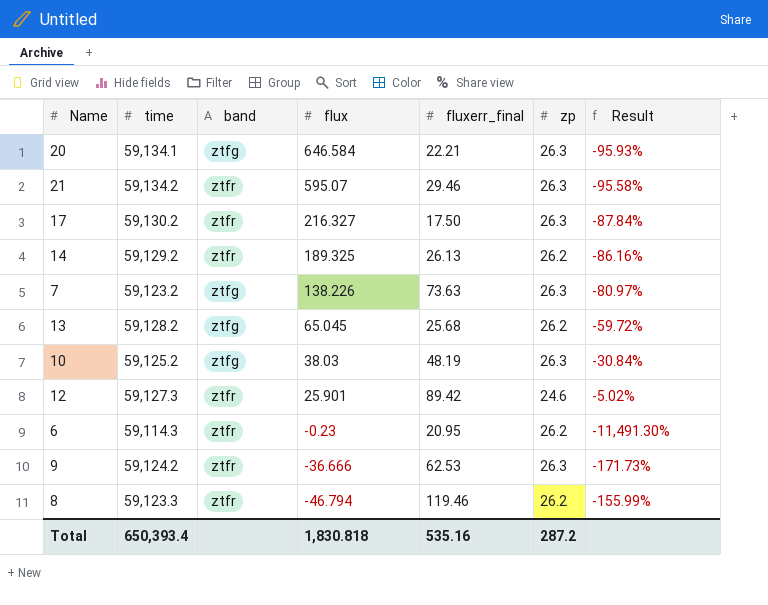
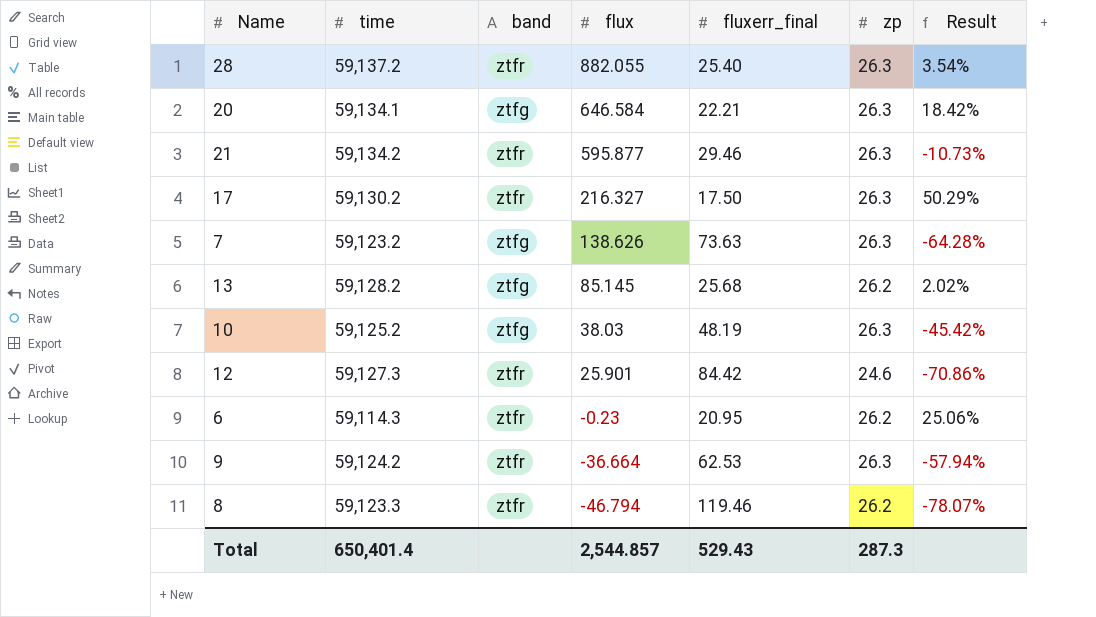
column Result | formula: ([zp] - [flux]) / [flux] -> ([zp] - [fluxerr_final]) / [fluxerr_final]
row 14: 59,129.2 | ztfr | 189.325 | 26.13 | 26.2 | -86.16% -> none
row 28: none -> 59,137.2 | ztfr | 882.055 | 25.40 | 26.3 | 3.54%
21 | flux: 595.07 -> 595.877
7 | flux: 138.226 -> 138.626
13 | flux: 65.045 -> 85.145
12 | fluxerr_final: 89.42 -> 84.42
9 | flux: -36.666 -> -36.664
Total | time: 650,393.4 -> 650,401.4
Total | flux: 1,830.818 -> 2,544.857
Total | fluxerr_final: 535.16 -> 529.43
Total | zp: 287.2 -> 287.3

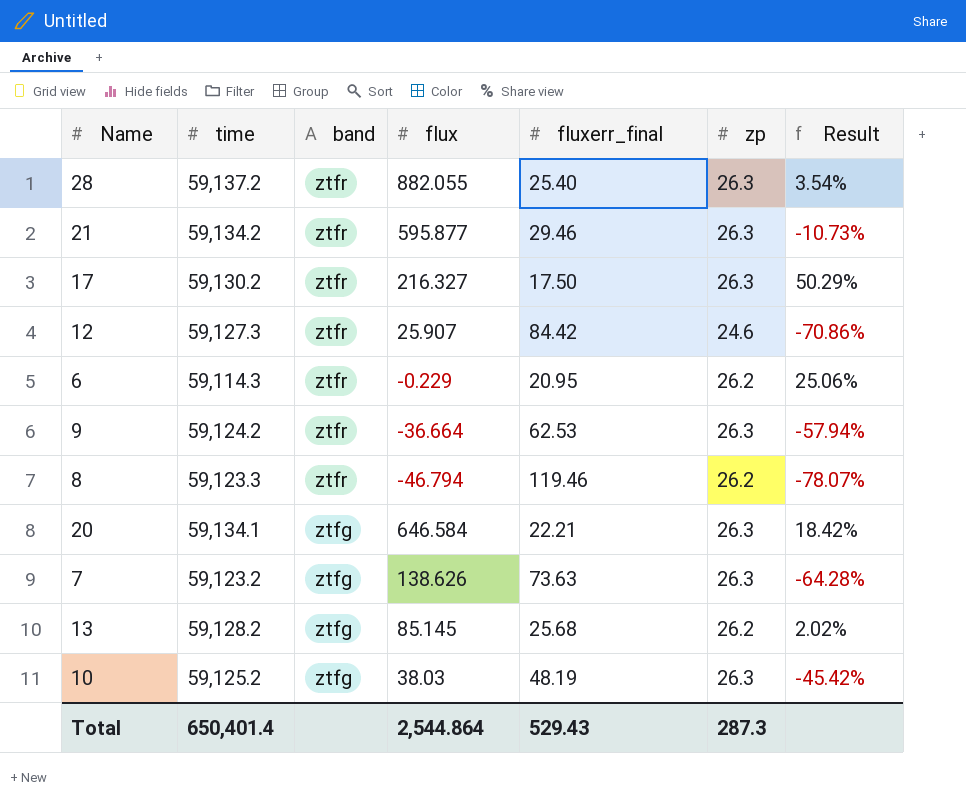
row order: flux descending -> band descending
12 | flux: 25.901 -> 25.907
6 | flux: -0.23 -> -0.229
Total | flux: 2,544.857 -> 2,544.864

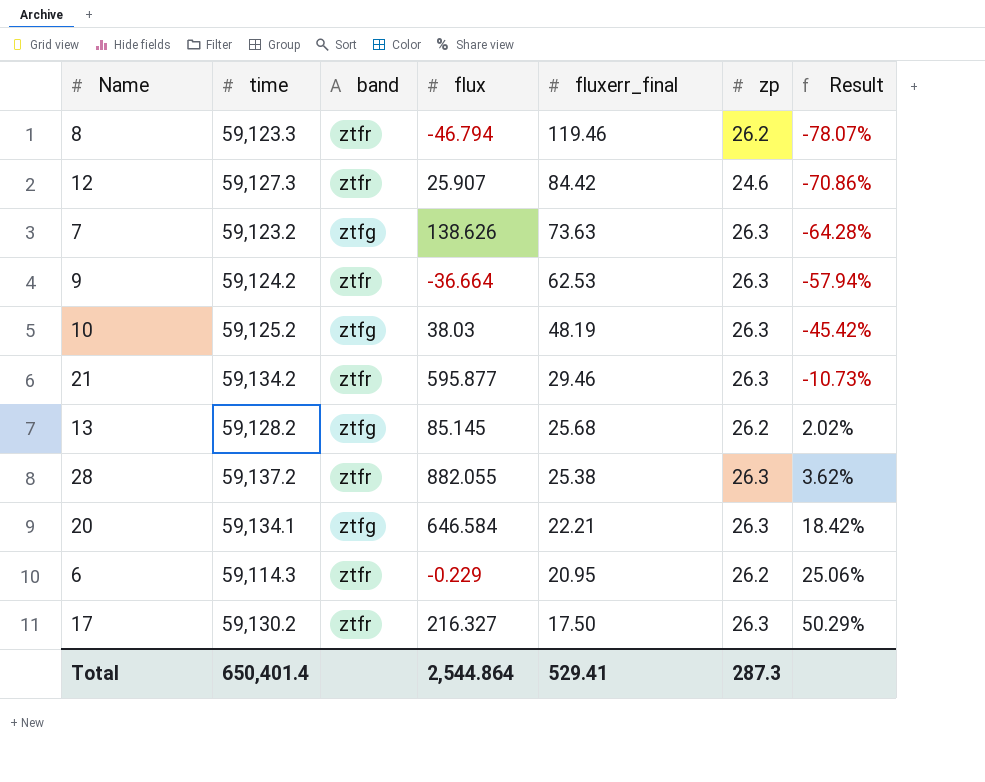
row order: band descending -> fluxerr_final descending
28 | fluxerr_final: 25.40 -> 25.38
28 | Result: 3.54% -> 3.62%
Total | fluxerr_final: 529.43 -> 529.41

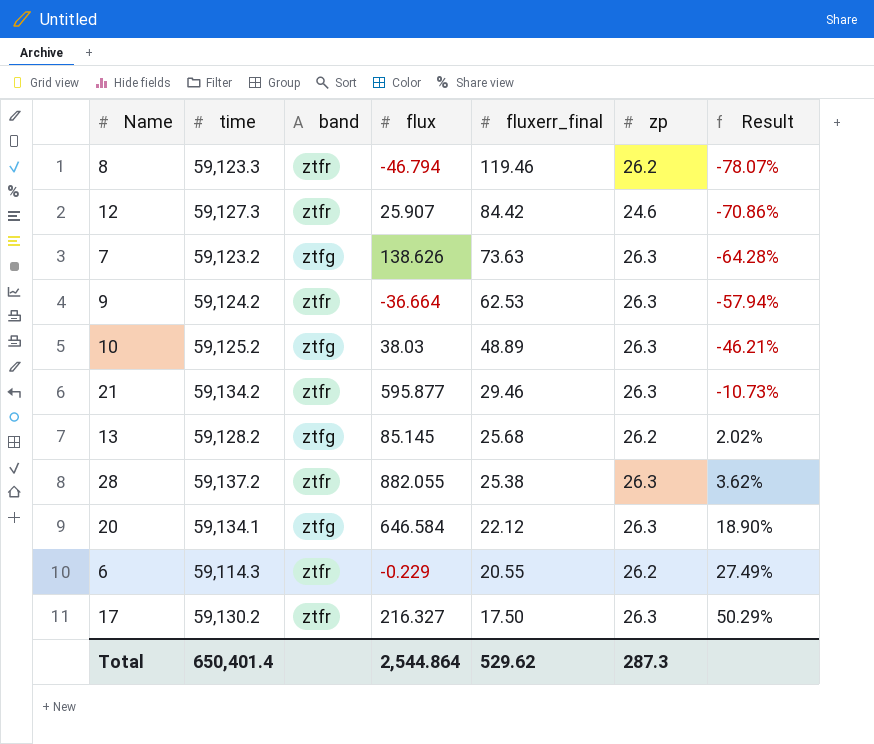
10 | fluxerr_final: 48.19 -> 48.89
10 | Result: -45.42% -> -46.21%
20 | fluxerr_final: 22.21 -> 22.12
20 | Result: 18.42% -> 18.90%
6 | fluxerr_final: 20.95 -> 20.55
6 | Result: 25.06% -> 27.49%
Total | fluxerr_final: 529.41 -> 529.62

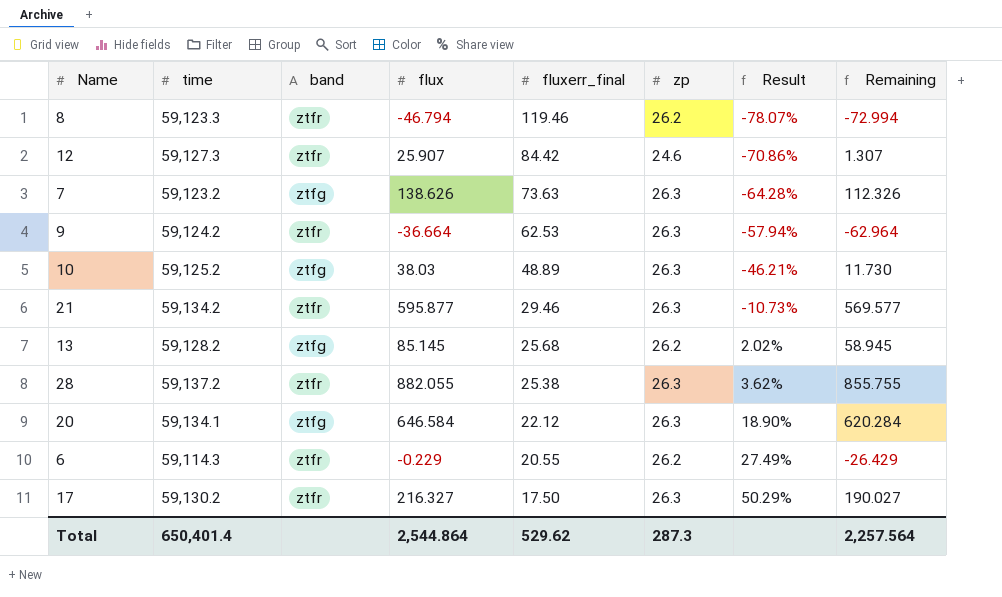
column Remaining | formula: none -> [flux] - [zp]

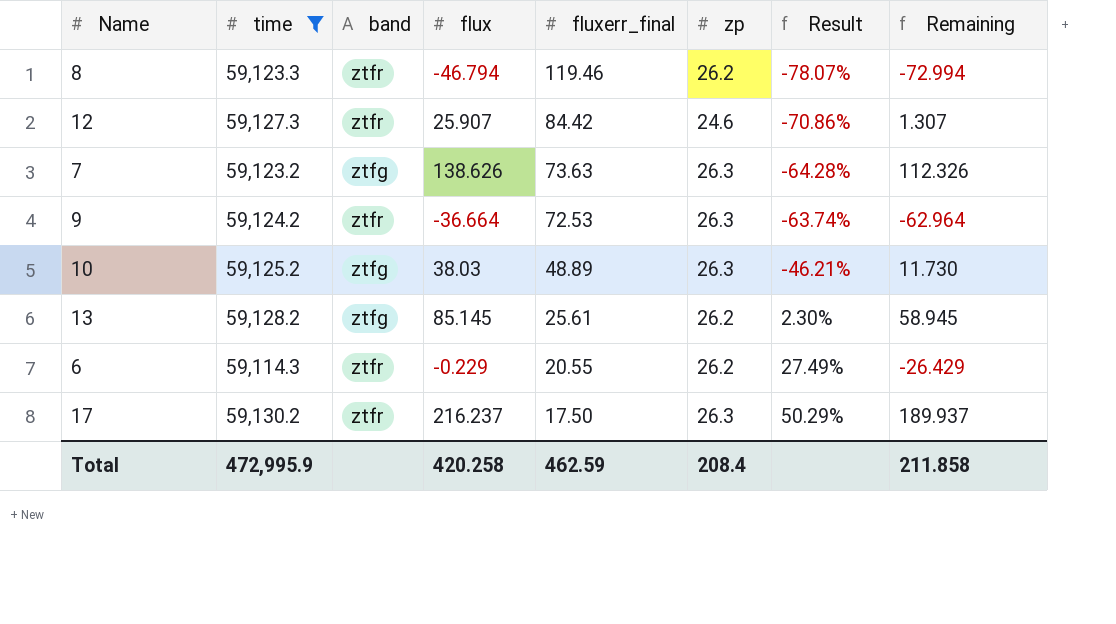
filter: none -> time <= 59,130.2
9 | fluxerr_final: 62.53 -> 72.53
9 | Result: -57.94% -> -63.74%
13 | fluxerr_final: 25.68 -> 25.61
13 | Result: 2.02% -> 2.30%
17 | flux: 216.327 -> 216.237
17 | Remaining: 190.027 -> 189.937
Total | time: 650,401.4 -> 472,995.9
Total | flux: 2,544.864 -> 420.258
Total | fluxerr_final: 529.62 -> 462.59
Total | zp: 287.3 -> 208.4
Total | Remaining: 2,257.564 -> 211.858

